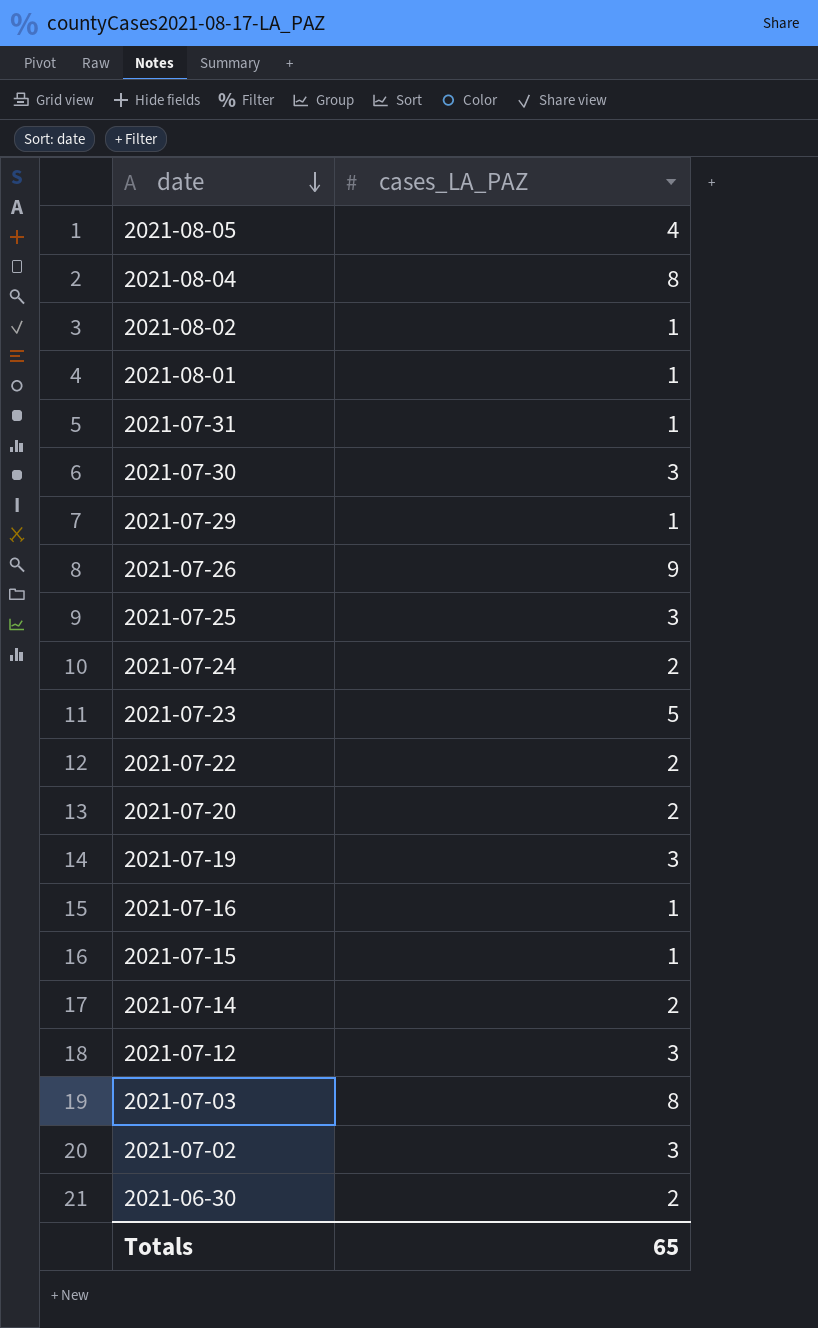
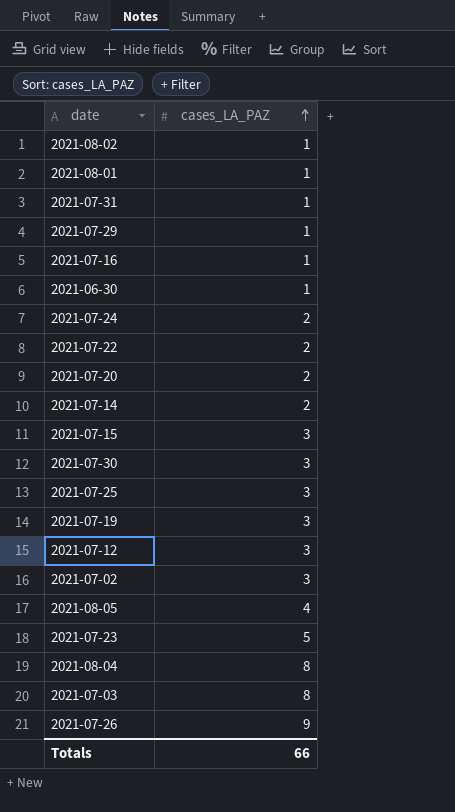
row order: date descending -> cases_LA_PAZ ascending
2021-06-30 | cases_LA_PAZ: 2 -> 1
2021-07-15 | cases_LA_PAZ: 1 -> 3
Totals | cases_LA_PAZ: 65 -> 66

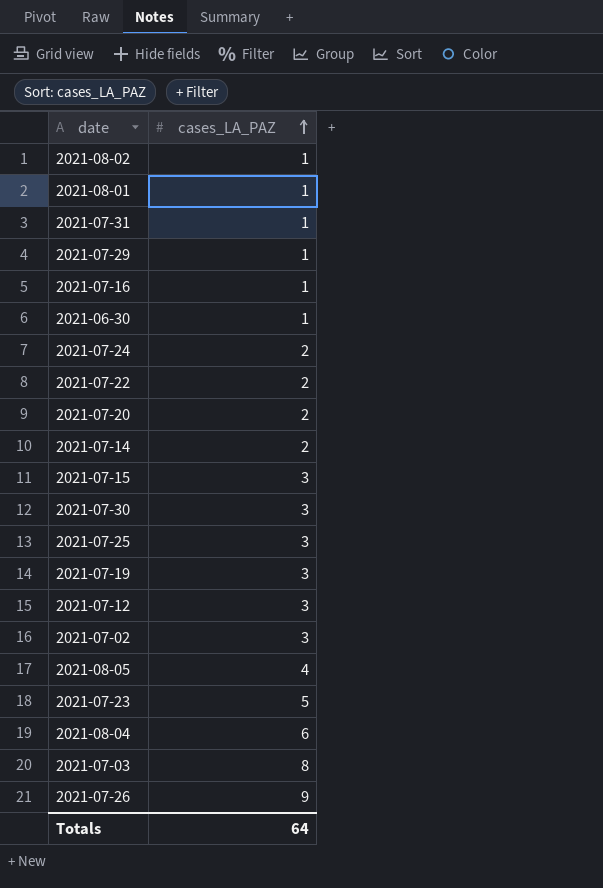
2021-08-04 | cases_LA_PAZ: 8 -> 6
Totals | cases_LA_PAZ: 66 -> 64

